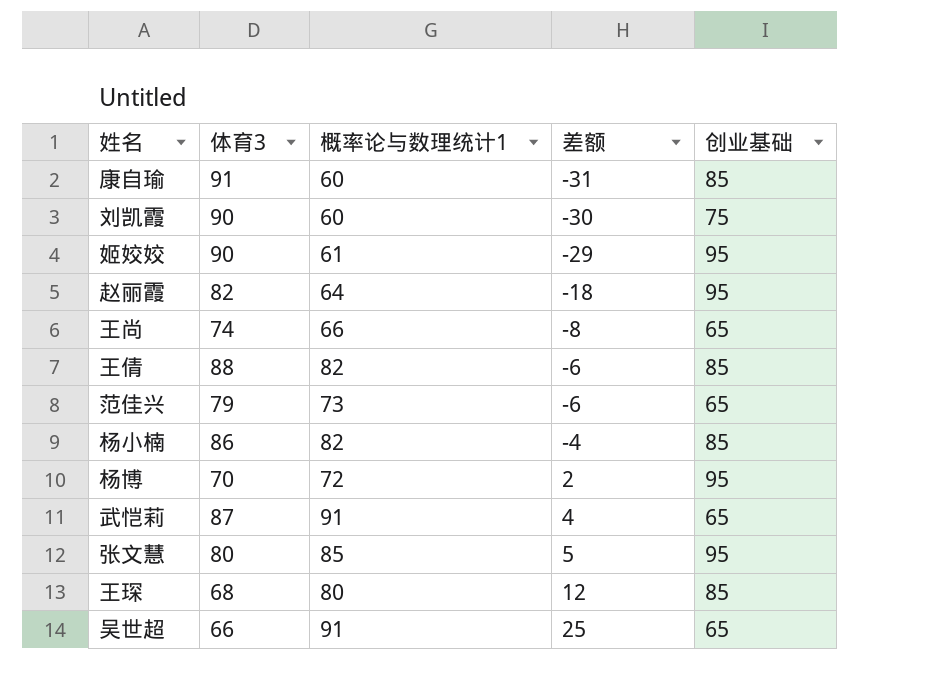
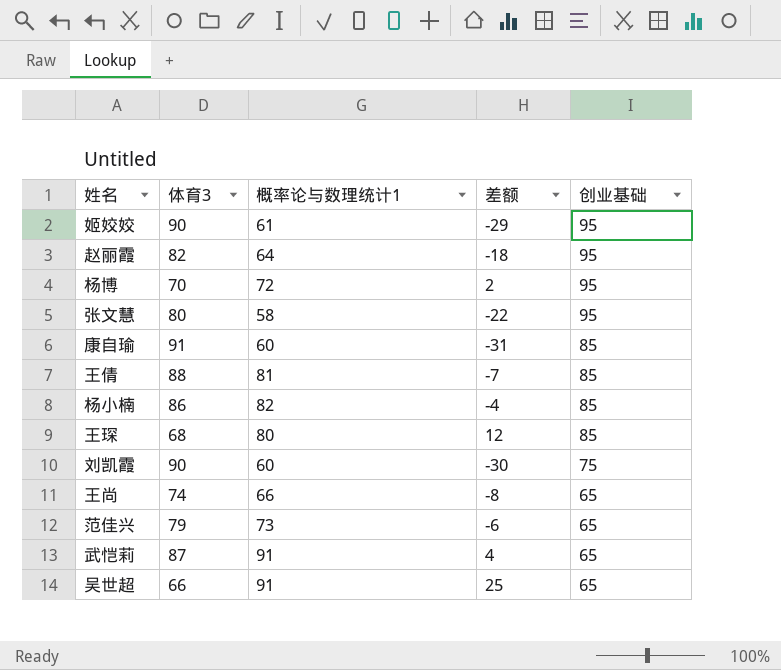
row order: 差额 ascending -> 创业基础 descending
张文慧 | 概率论与数理统计1: 85 -> 58
张文慧 | 差额: 5 -> -22
王倩 | 概率论与数理统计1: 82 -> 81
王倩 | 差额: -6 -> -7

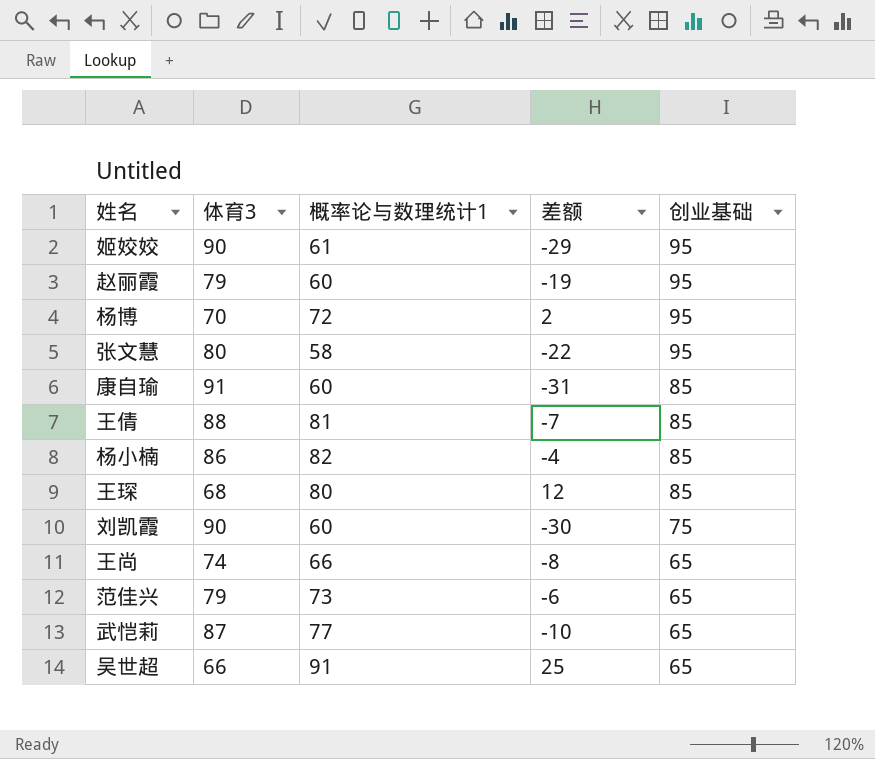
赵丽霞 | 体育3: 82 -> 79
赵丽霞 | 概率论与数理统计1: 64 -> 60
赵丽霞 | 差额: -18 -> -19
武恺莉 | 概率论与数理统计1: 91 -> 77
武恺莉 | 差额: 4 -> -10

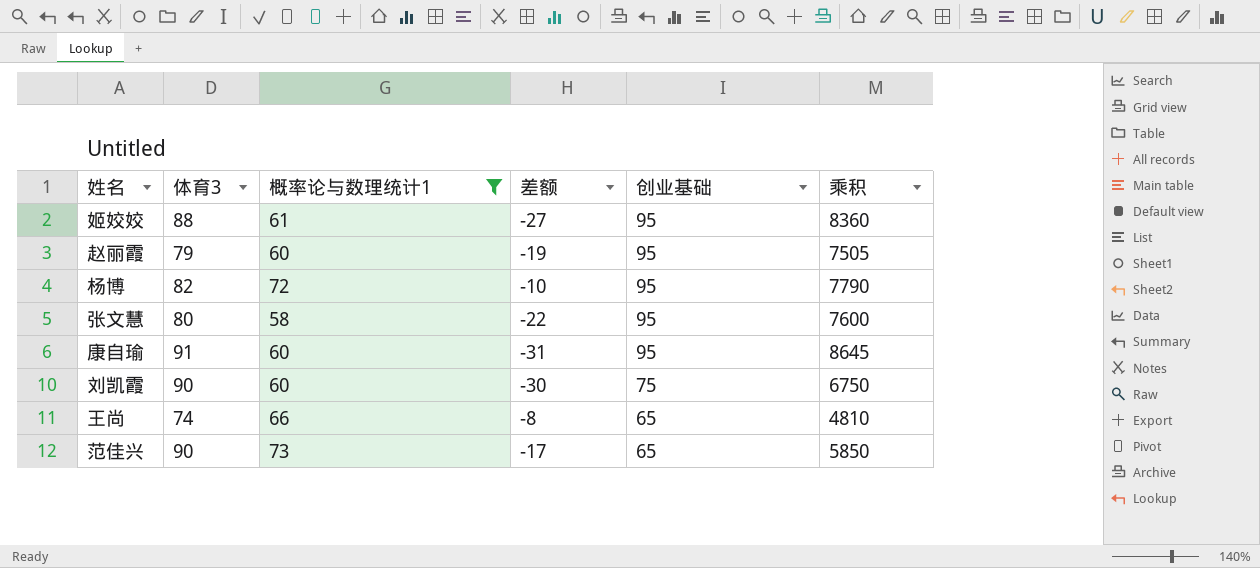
filter: none -> 概率论与数理统计1 <= 73
column 乘积 | formula: none -> [体育3] * [创业基础]
姬姣姣 | 体育3: 90 -> 88
姬姣姣 | 差额: -29 -> -27
杨博 | 体育3: 70 -> 82
杨博 | 差额: 2 -> -10
康自瑜 | 创业基础: 85 -> 95
范佳兴 | 体育3: 79 -> 90
范佳兴 | 差额: -6 -> -17

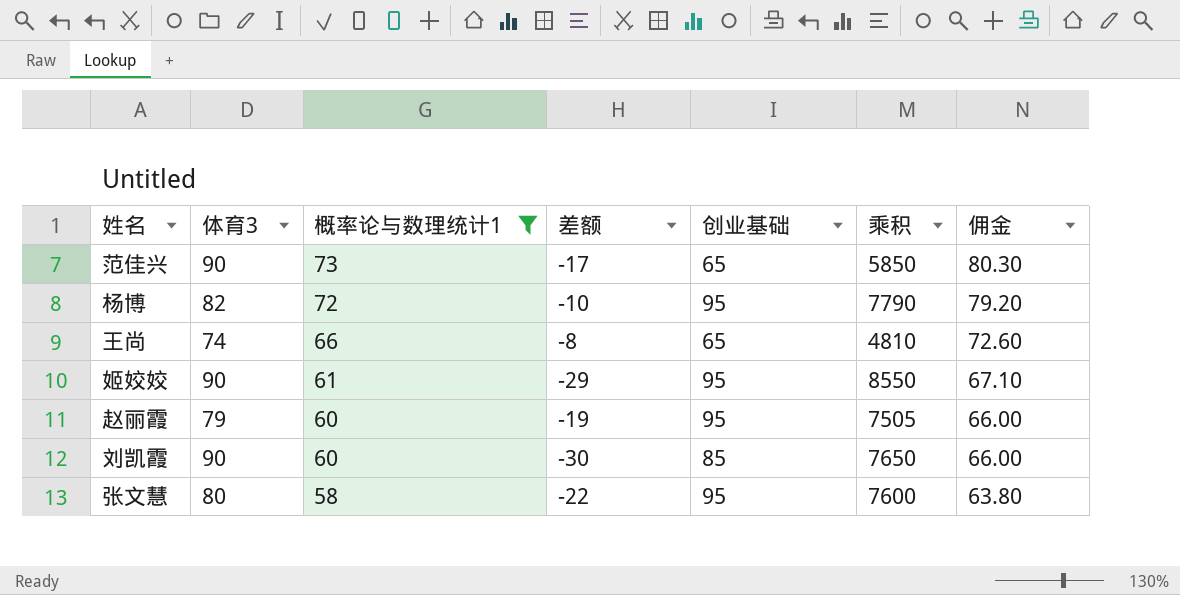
row order: 创业基础 descending -> 概率论与数理统计1 descending
column 佣金 | formula: none -> [概率论与数理统计1] * 1.1
row 康自瑜: 91 | 60 | -31 | 95 | 8645 -> none
姬姣姣 | 体育3: 88 -> 90
姬姣姣 | 差额: -27 -> -29
姬姣姣 | 乘积: 8360 -> 8550
刘凯霞 | 创业基础: 75 -> 85
刘凯霞 | 乘积: 6750 -> 7650

